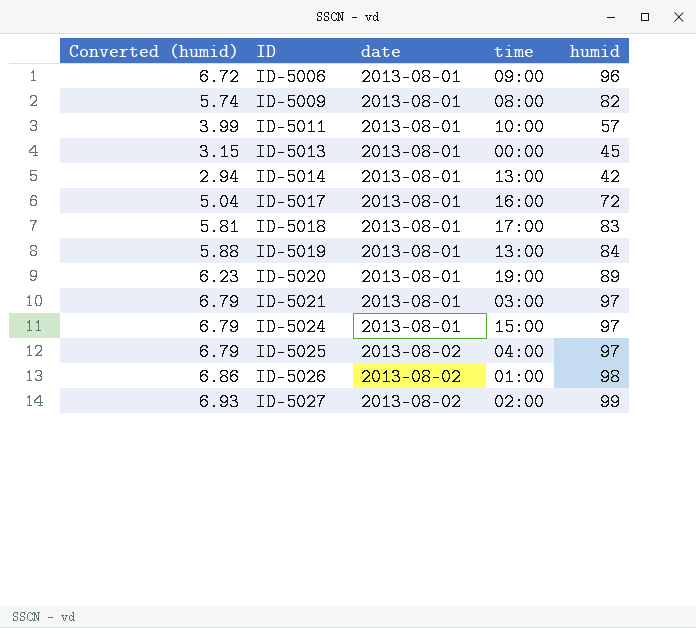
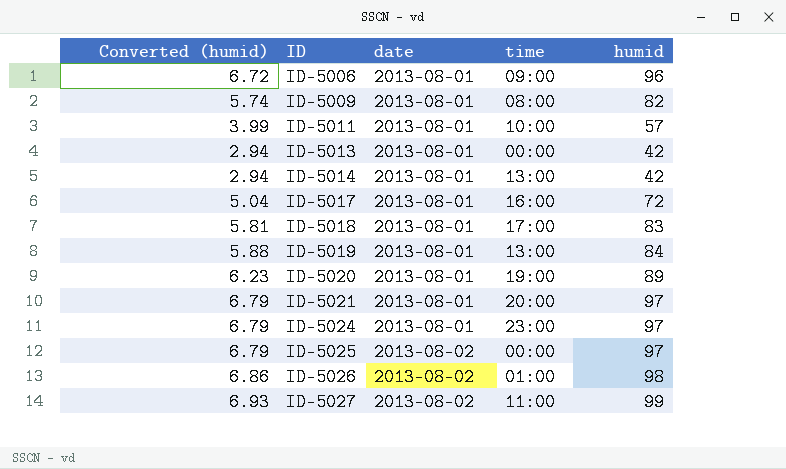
ID-5013 | Converted (humid): 3.15 -> 2.94
ID-5013 | humid: 45 -> 42
ID-5021 | time: 03:00 -> 20:00
ID-5024 | time: 15:00 -> 23:00
ID-5025 | time: 04:00 -> 00:00
ID-5027 | time: 02:00 -> 11:00

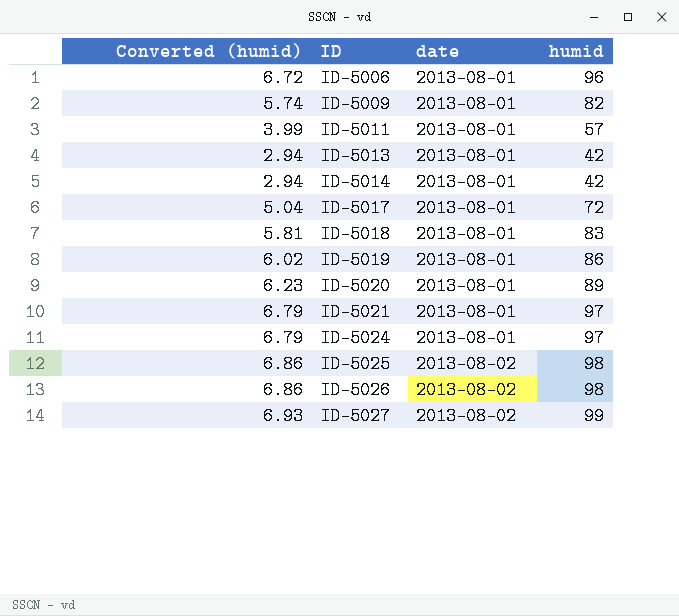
column time | position: 4 -> none
ID-5019 | Converted (humid): 5.88 -> 6.02
ID-5019 | humid: 84 -> 86
ID-5025 | Converted (humid): 6.79 -> 6.86
ID-5025 | humid: 97 -> 98

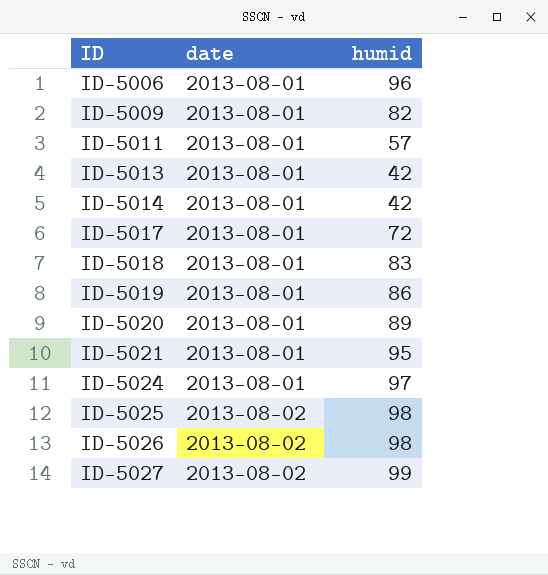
column Converted (humid) | formula: [humid] * 0.07 -> none
ID-5021 | humid: 97 -> 95

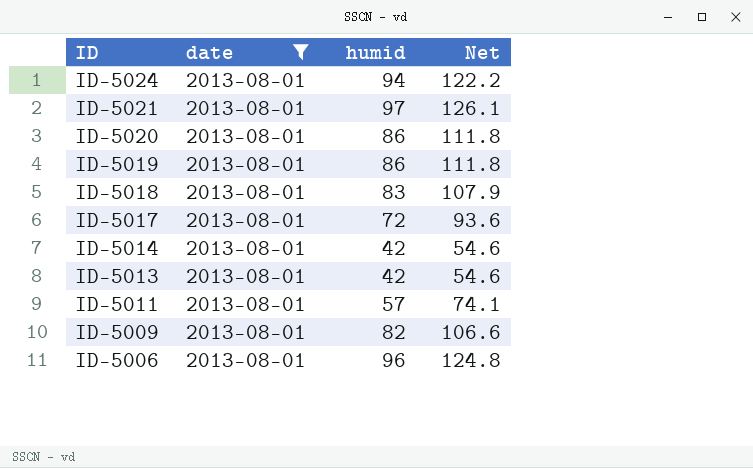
filter: none -> date = 2013-08-01
row order: ID ascending -> ID descending
column Net | formula: none -> [humid] * 1.3
ID-5024 | humid: 97 -> 94
ID-5021 | humid: 95 -> 97
ID-5020 | humid: 89 -> 86

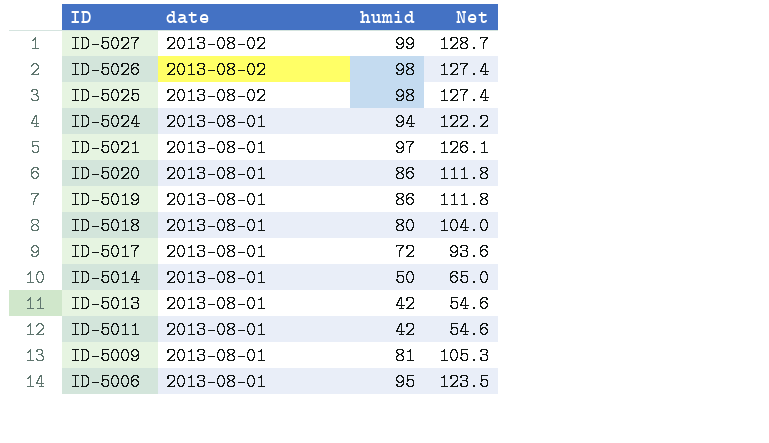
filter: date = 2013-08-01 -> none
ID-5018 | humid: 83 -> 80
ID-5018 | Net: 107.9 -> 104.0
ID-5014 | humid: 42 -> 50
ID-5014 | Net: 54.6 -> 65.0
ID-5011 | humid: 57 -> 42
ID-5011 | Net: 74.1 -> 54.6
ID-5009 | humid: 82 -> 81
ID-5009 | Net: 106.6 -> 105.3
ID-5006 | humid: 96 -> 95
ID-5006 | Net: 124.8 -> 123.5

